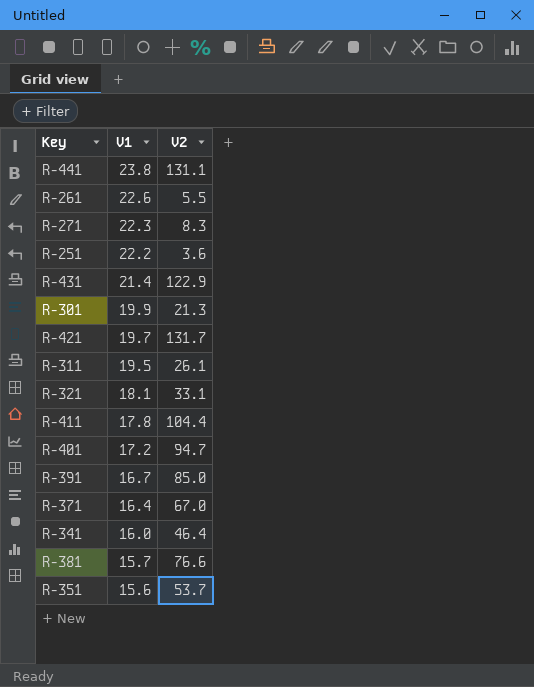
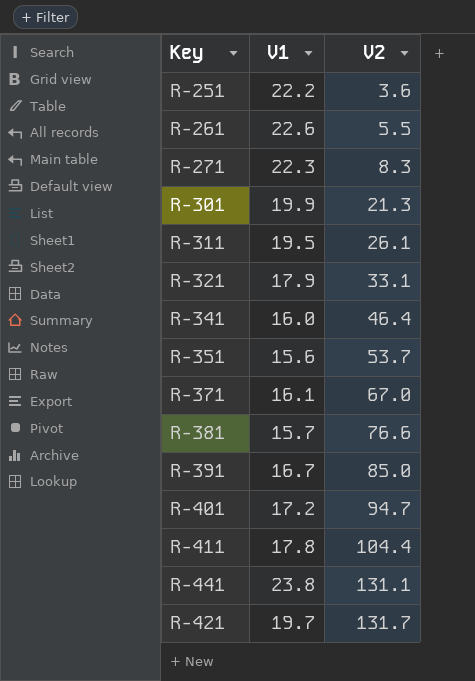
row order: V1 descending -> V2 ascending
row R-431: 21.4 | 122.9 -> none
R-321 | V1: 18.1 -> 17.9
R-371 | V1: 16.4 -> 16.1

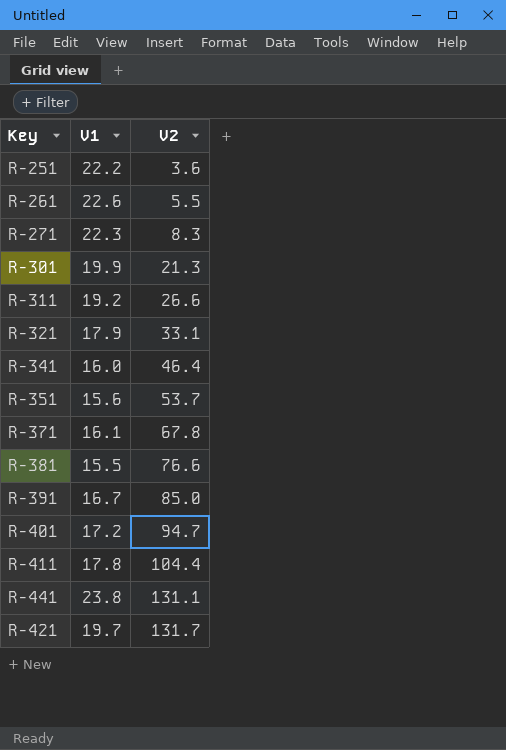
R-311 | V1: 19.5 -> 19.2
R-311 | V2: 26.1 -> 26.6
R-371 | V2: 67.0 -> 67.8
R-381 | V1: 15.7 -> 15.5

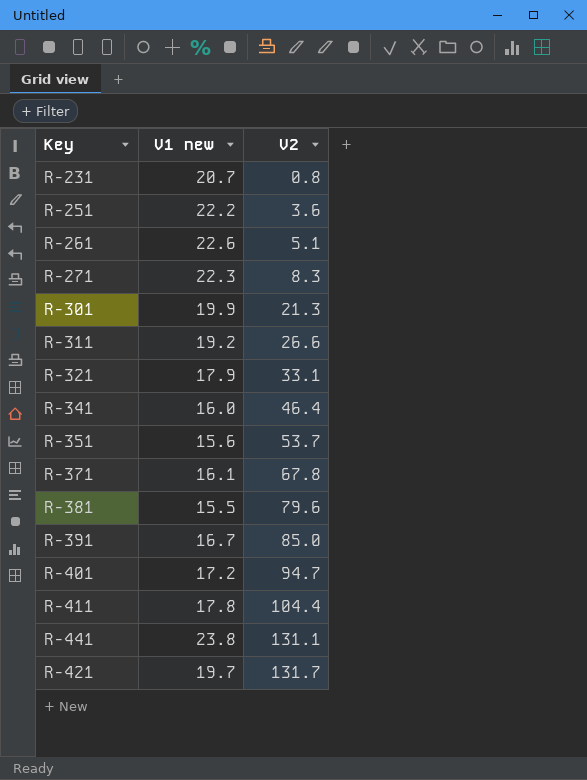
column name: V1 -> V1 new
row R-231: none -> 20.7 | 0.8
R-261 | V2: 5.5 -> 5.1
R-381 | V2: 76.6 -> 79.6

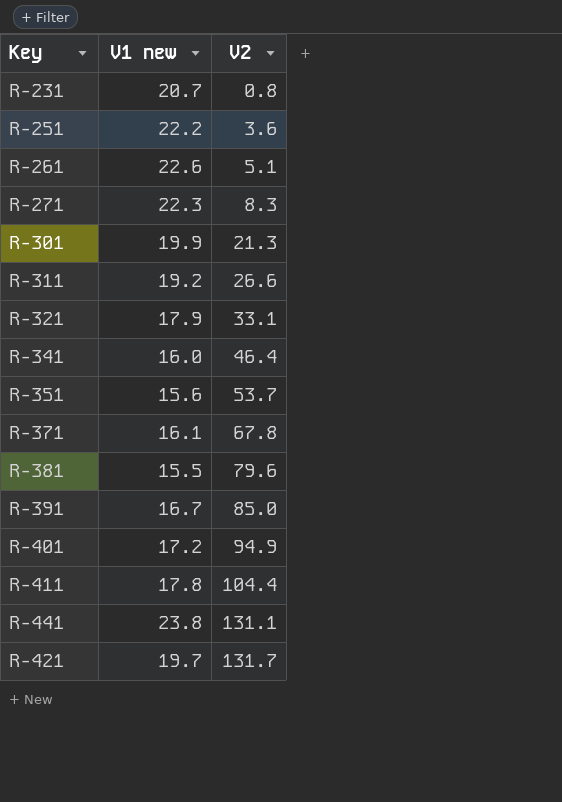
R-401 | V2: 94.7 -> 94.9

